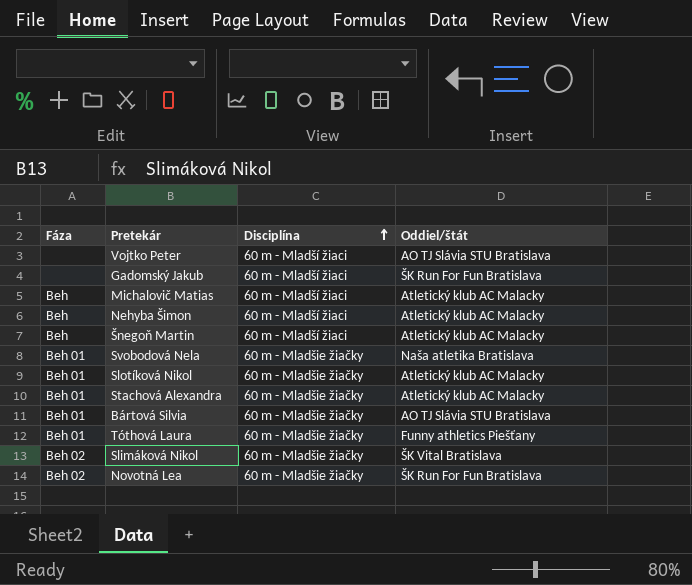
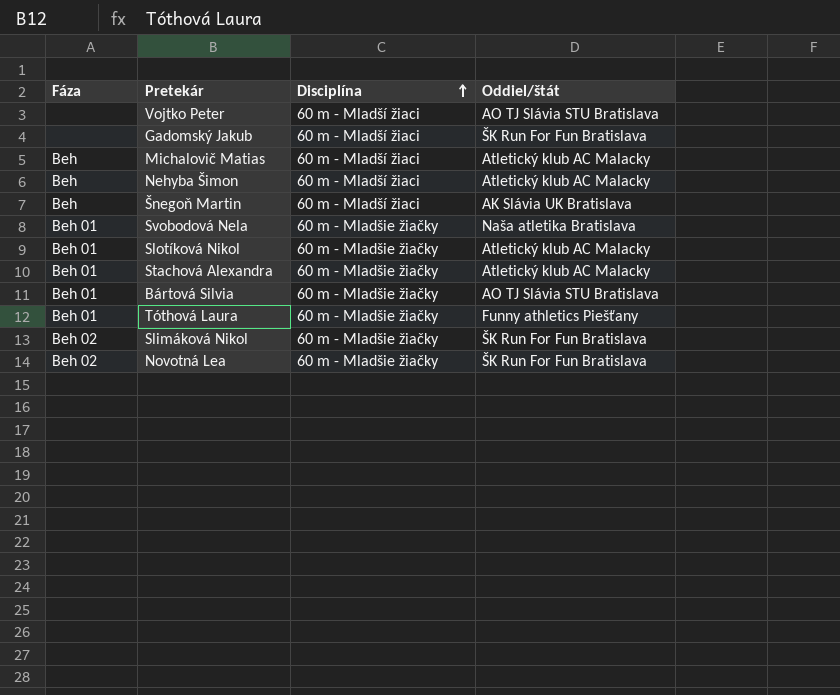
Šnegoň Martin | Oddiel/štát: Atletický klub AC Malacky -> AK Slávia UK Bratislava
Slimáková Nikol | Oddiel/štát: ŠK Vital Bratislava -> ŠK Run For Fun Bratislava

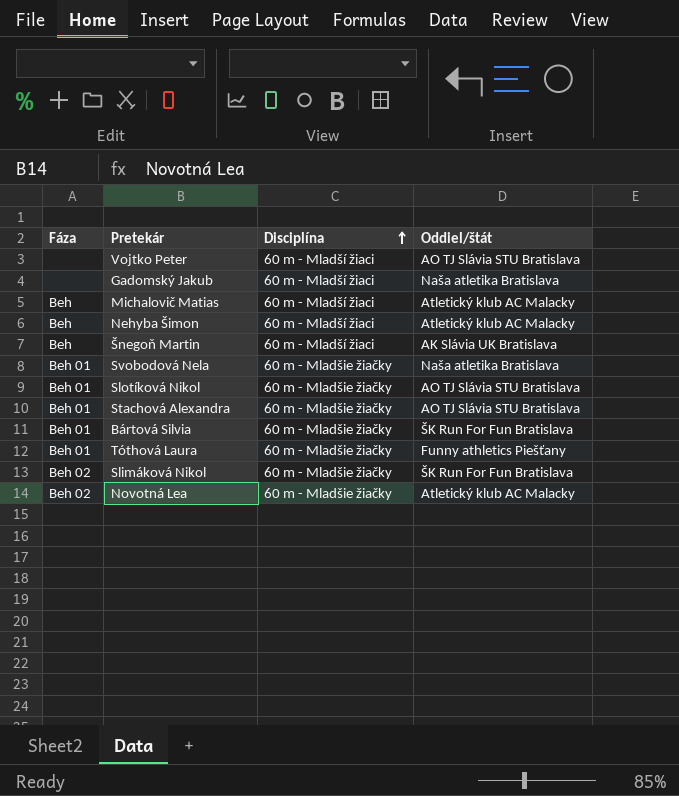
Gadomský Jakub | Oddiel/štát: ŠK Run For Fun Bratislava -> Naša atletika Bratislava
Slotíková Nikol | Oddiel/štát: Atletický klub AC Malacky -> AO TJ Slávia STU Bratislava
Stachová Alexandra | Oddiel/štát: Atletický klub AC Malacky -> AO TJ Slávia STU Bratislava
Bártová Silvia | Oddiel/štát: AO TJ Slávia STU Bratislava -> ŠK Run For Fun Bratislava
Novotná Lea | Oddiel/štát: ŠK Run For Fun Bratislava -> Atletický klub AC Malacky

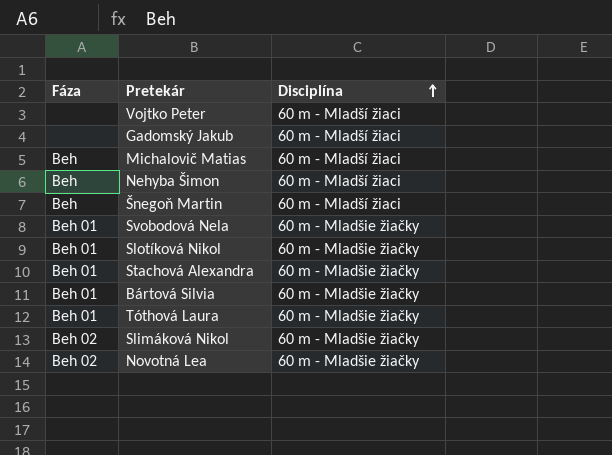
column Oddiel/štát | position: 4 -> none

